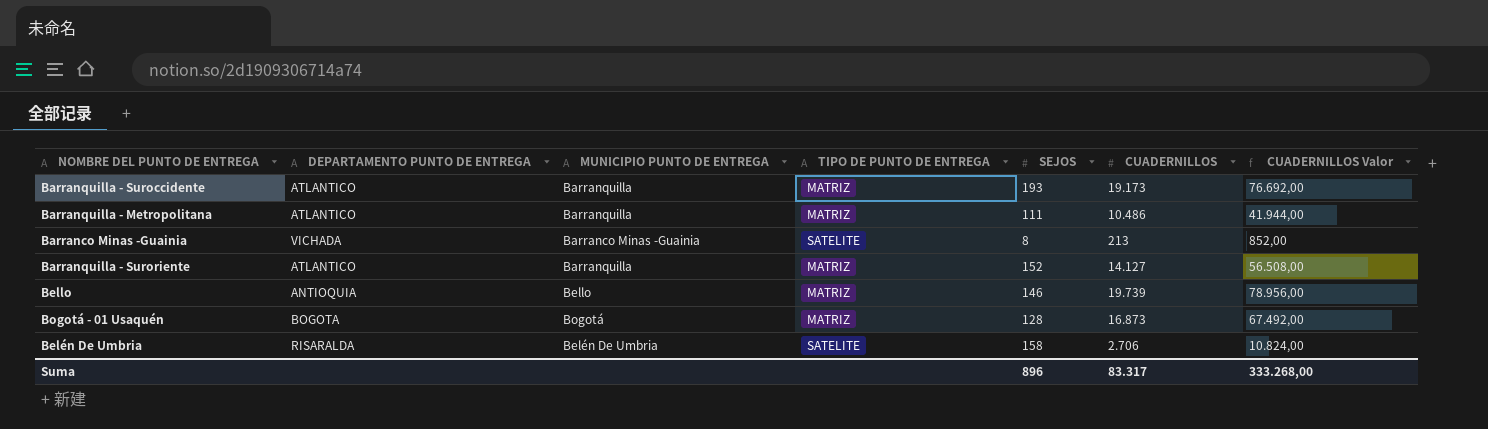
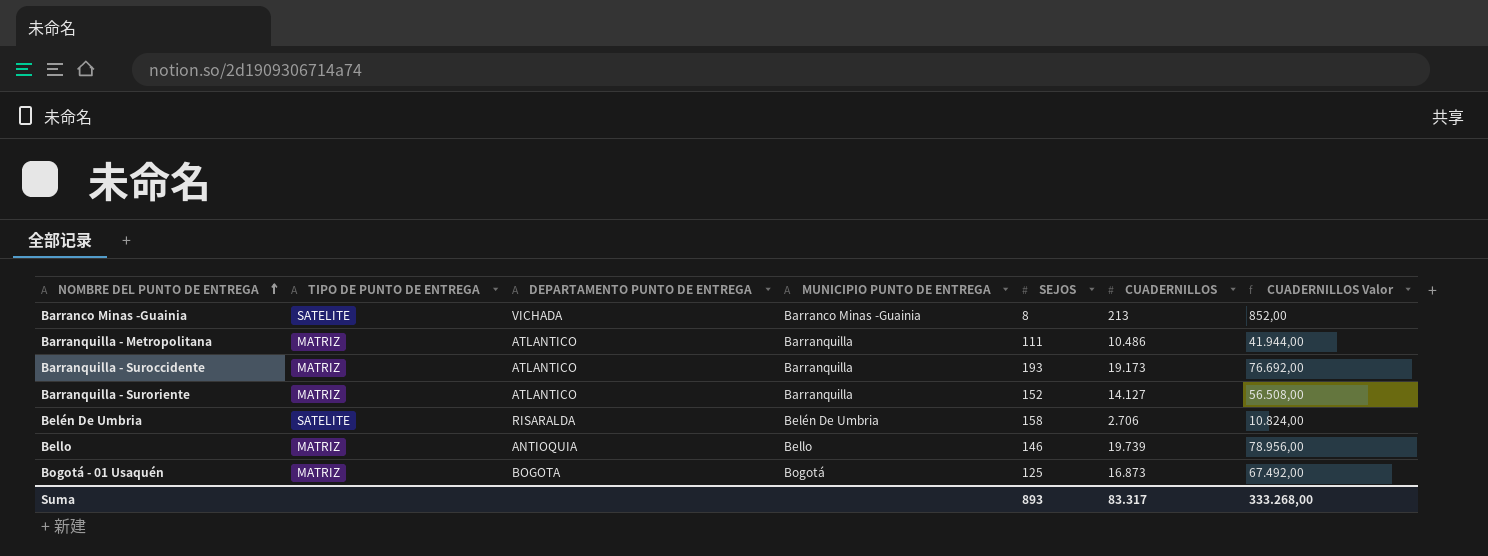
row order: none -> NOMBRE DEL PUNTO DE ENTREGA ascending
column TIPO DE PUNTO DE ENTREGA | position: 4 -> 2
Bogotá - 01 Usaquén | SEJOS: 128 -> 125
Suma | SEJOS: 896 -> 893

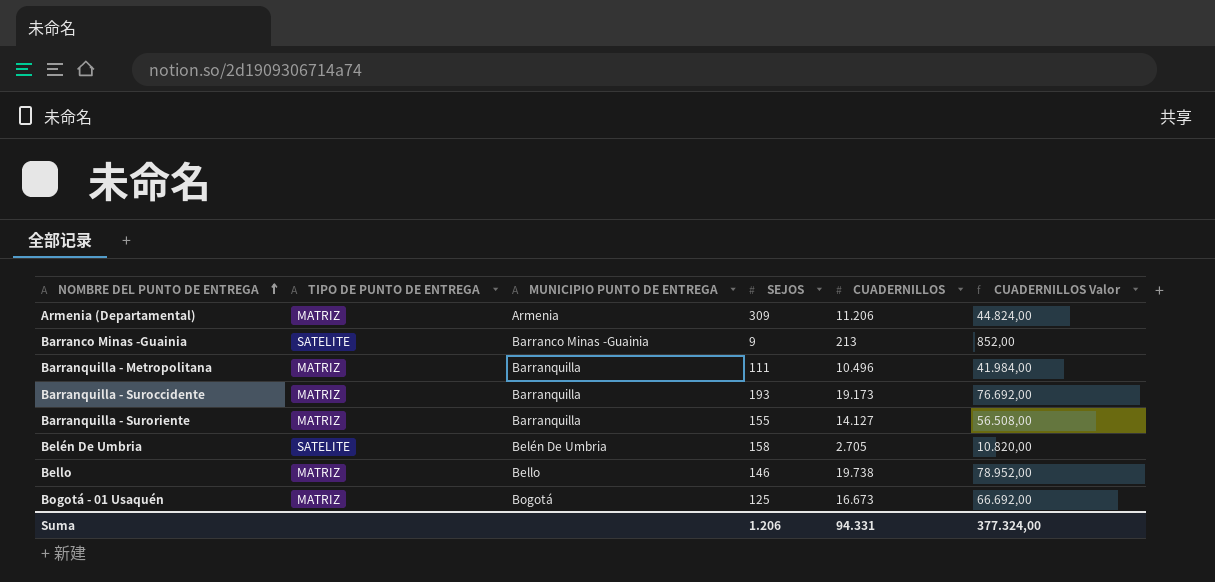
column DEPARTAMENTO PUNTO DE ENTREGA | position: 3 -> none
row Armenia (Departamental): none -> MATRIZ | Armenia | 309 | 11.206 | 44.824,00
Barranco Minas -Guainia | SEJOS: 8 -> 9
Barranquilla - Metropolitana | CUADERNILLOS: 10.486 -> 10.496
Barranquilla - Metropolitana | CUADERNILLOS Valor: 41.944,00 -> 41.984,00
Barranquilla - Suroriente | SEJOS: 152 -> 155
Belén De Umbria | CUADERNILLOS: 2.706 -> 2.705
Belén De Umbria | CUADERNILLOS Valor: 10.824,00 -> 10.820,00
Bello | CUADERNILLOS: 19.739 -> 19.738
Bello | CUADERNILLOS Valor: 78.956,00 -> 78.952,00
Bogotá - 01 Usaquén | CUADERNILLOS: 16.873 -> 16.673
Bogotá - 01 Usaquén | CUADERNILLOS Valor: 67.492,00 -> 66.692,00
Suma | SEJOS: 893 -> 1.206
Suma | CUADERNILLOS: 83.317 -> 94.331
Suma | CUADERNILLOS Valor: 333.268,00 -> 377.324,00

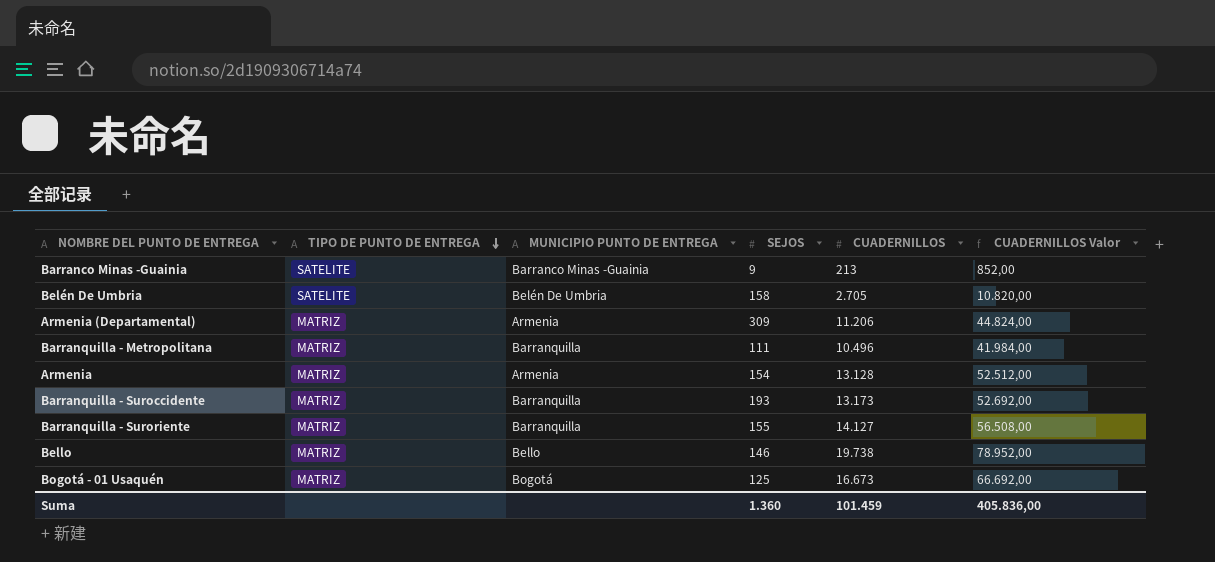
row order: NOMBRE DEL PUNTO DE ENTREGA ascending -> TIPO DE PUNTO DE ENTREGA descending
row Armenia: none -> MATRIZ | Armenia | 154 | 13.128 | 52.512,00
Barranquilla - Suroccidente | CUADERNILLOS: 19.173 -> 13.173
Barranquilla - Suroccidente | CUADERNILLOS Valor: 76.692,00 -> 52.692,00
Suma | SEJOS: 1.206 -> 1.360
Suma | CUADERNILLOS: 94.331 -> 101.459
Suma | CUADERNILLOS Valor: 377.324,00 -> 405.836,00

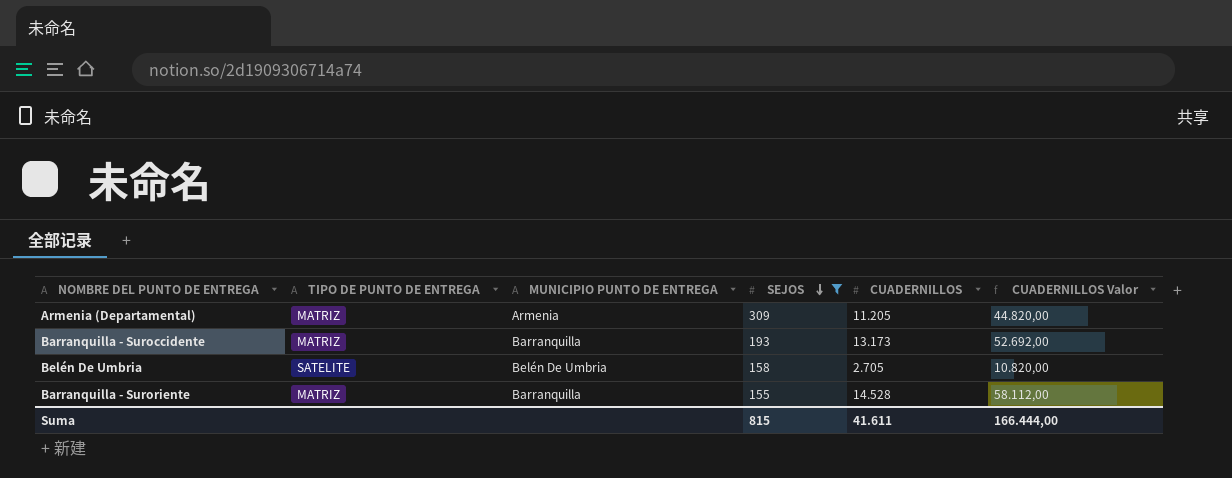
filter: none -> SEJOS >= 155
row order: TIPO DE PUNTO DE ENTREGA descending -> SEJOS descending
Armenia (Departamental) | CUADERNILLOS: 11.206 -> 11.205
Armenia (Departamental) | CUADERNILLOS Valor: 44.824,00 -> 44.820,00
Barranquilla - Suroriente | CUADERNILLOS: 14.127 -> 14.528
Barranquilla - Suroriente | CUADERNILLOS Valor: 56.508,00 -> 58.112,00
Suma | SEJOS: 1.360 -> 815
Suma | CUADERNILLOS: 101.459 -> 41.611
Suma | CUADERNILLOS Valor: 405.836,00 -> 166.444,00

